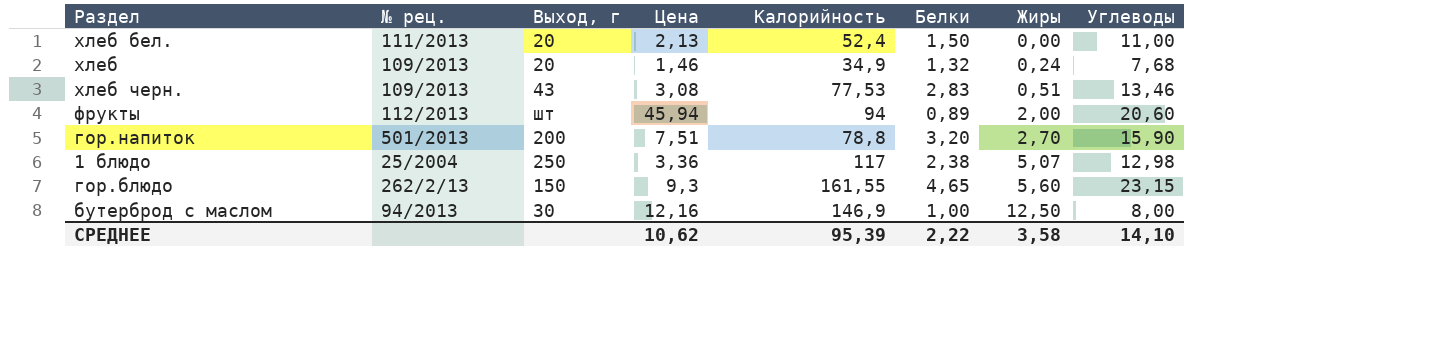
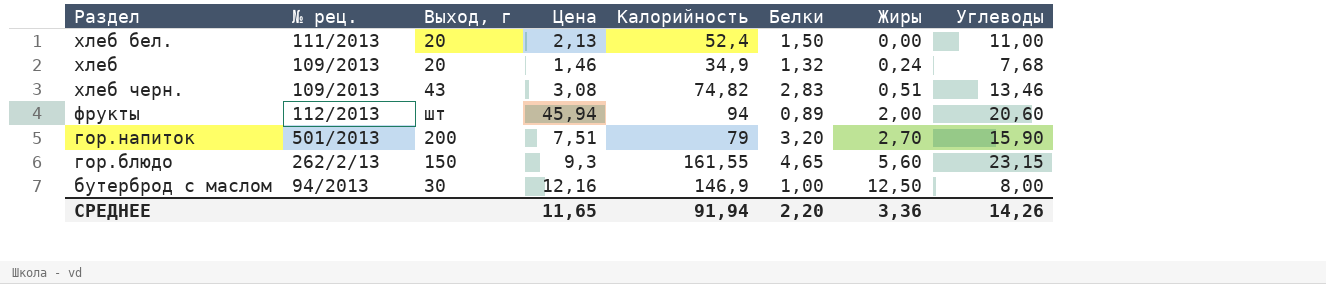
row 1 блюдо: 25/2004 | 250 | 3,36 | 117 | 2,38 | 5,07 | 12,98 -> none
хлеб черн. | Калорийность: 77,53 -> 74,82
гор.напиток | Калорийность: 78,8 -> 79
СРЕДНЕЕ | Цена: 10,62 -> 11,65
СРЕДНЕЕ | Калорийность: 95,39 -> 91,94
СРЕДНЕЕ | Белки: 2,22 -> 2,20
СРЕДНЕЕ | Жиры: 3,58 -> 3,36
СРЕДНЕЕ | Углеводы: 14,10 -> 14,26

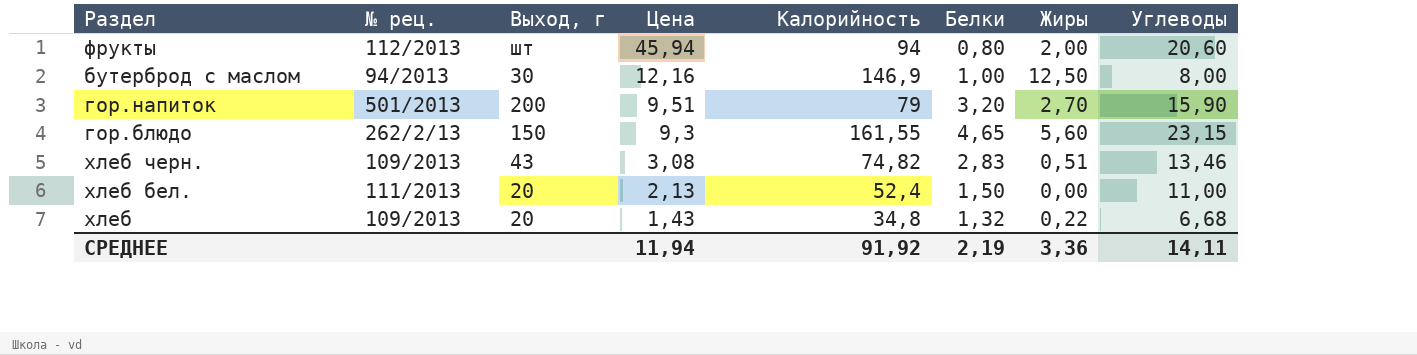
row order: Жиры ascending -> Цена descending
фрукты | Белки: 0,89 -> 0,80
гор.напиток | Цена: 7,51 -> 9,51
хлеб | Цена: 1,46 -> 1,43
хлеб | Калорийность: 34,9 -> 34,8
хлеб | Жиры: 0,24 -> 0,22
хлеб | Углеводы: 7,68 -> 6,68
СРЕДНЕЕ | Цена: 11,65 -> 11,94
СРЕДНЕЕ | Калорийность: 91,94 -> 91,92
СРЕДНЕЕ | Белки: 2,20 -> 2,19
СРЕДНЕЕ | Углеводы: 14,26 -> 14,11

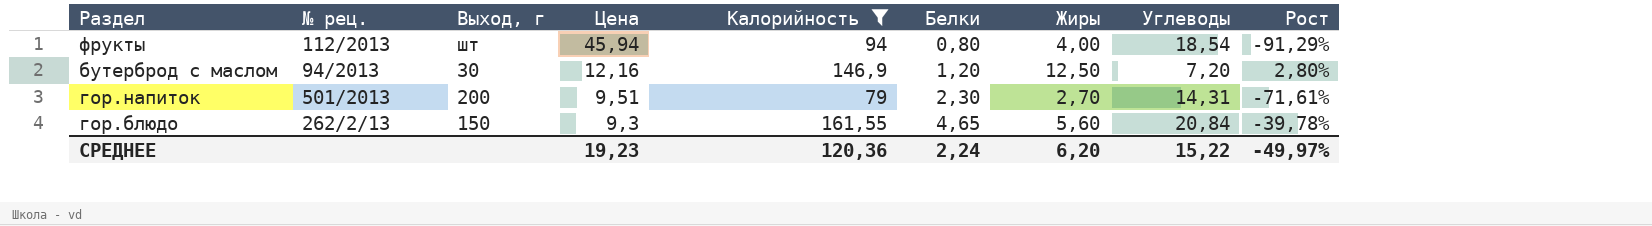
filter: none -> Калорийность >= 79
column Рост | formula: none -> ([Жиры] - [Цена]) / [Цена]
фрукты | Жиры: 2,00 -> 4,00
фрукты | Углеводы: 20,60 -> 18,54
бутерброд с маслом | Белки: 1,00 -> 1,20
бутерброд с маслом | Углеводы: 8,00 -> 7,20
гор.напиток | Белки: 3,20 -> 2,30
гор.напиток | Углеводы: 15,90 -> 14,31
гор.блюдо | Углеводы: 23,15 -> 20,84
СРЕДНЕЕ | Цена: 11,94 -> 19,23
СРЕДНЕЕ | Калорийность: 91,92 -> 120,36
СРЕДНЕЕ | Белки: 2,19 -> 2,24
СРЕДНЕЕ | Жиры: 3,36 -> 6,20
СРЕДНЕЕ | Углеводы: 14,11 -> 15,22

